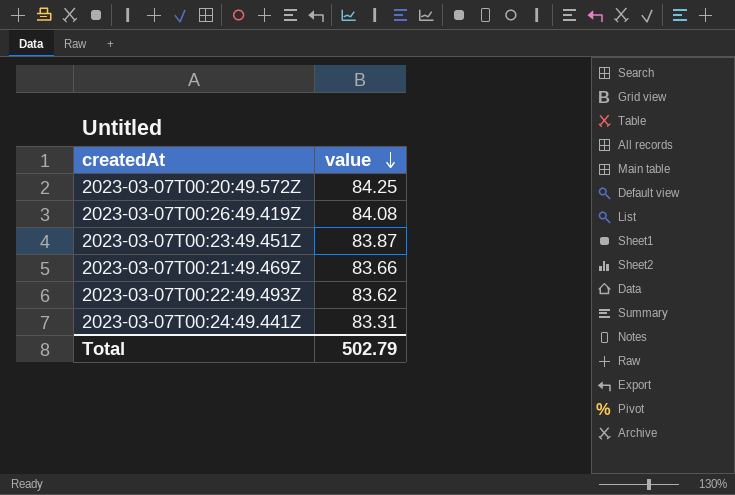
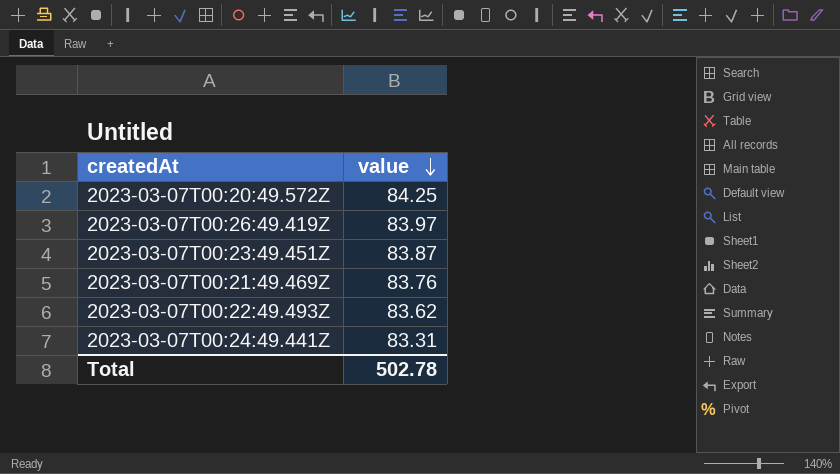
2023-03-07T00:26:49.419Z | value: 84.08 -> 83.97
2023-03-07T00:21:49.469Z | value: 83.66 -> 83.76
Total | value: 502.79 -> 502.78

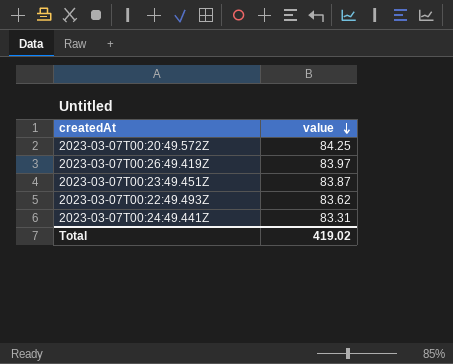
row 2023-03-07T00:21:49.469Z: 83.76 -> none
Total | value: 502.78 -> 419.02

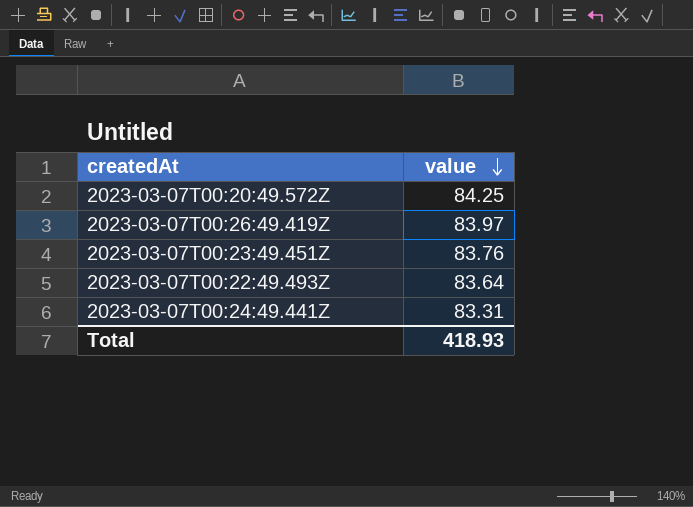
2023-03-07T00:23:49.451Z | value: 83.87 -> 83.76
2023-03-07T00:22:49.493Z | value: 83.62 -> 83.64
Total | value: 419.02 -> 418.93

